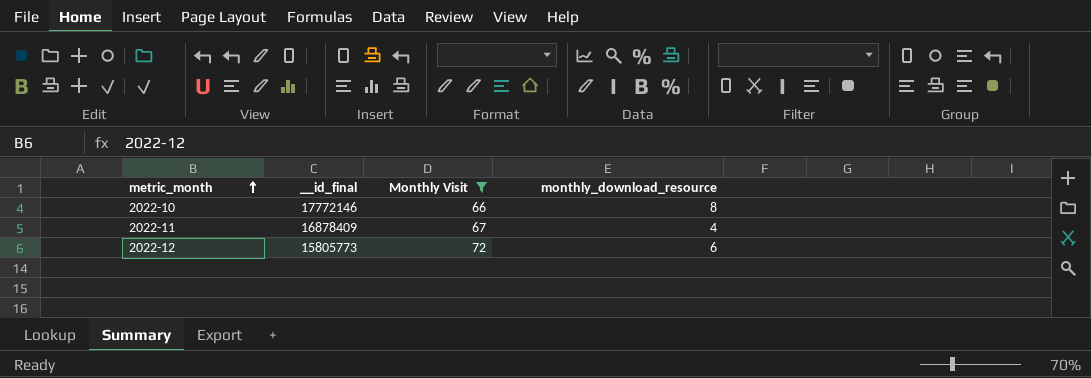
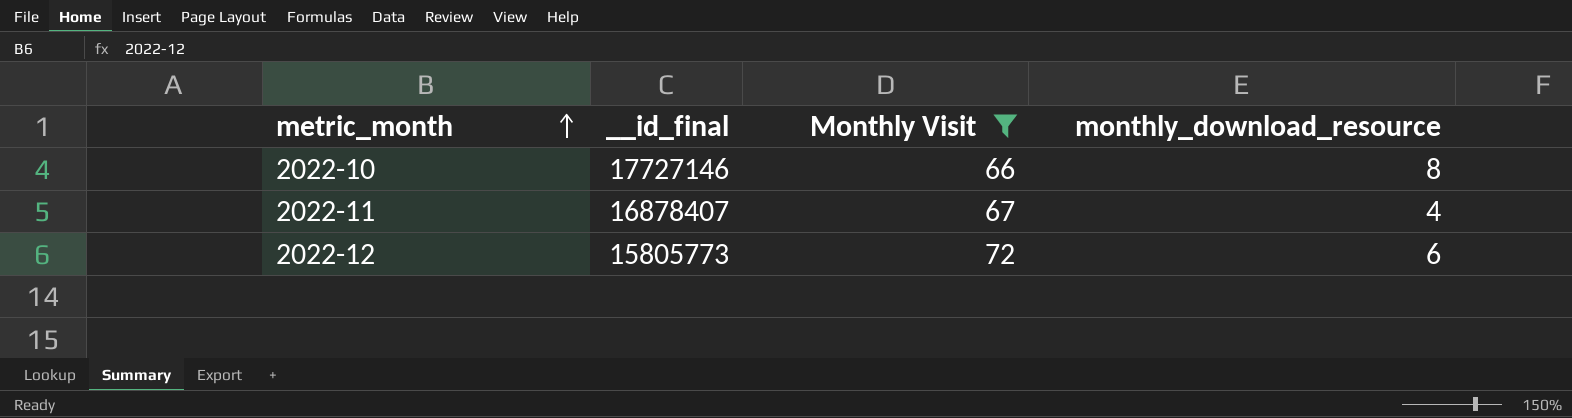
2022-10 | __id_final: 17772146 -> 17727146
2022-11 | __id_final: 16878409 -> 16878407

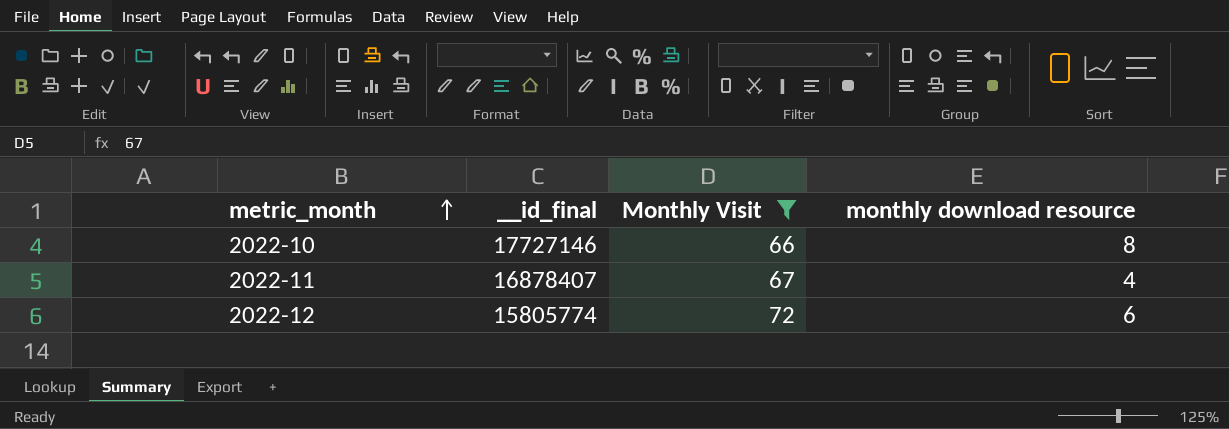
column name: monthly_download_resource -> monthly download resource
2022-12 | __id_final: 15805773 -> 15805774

